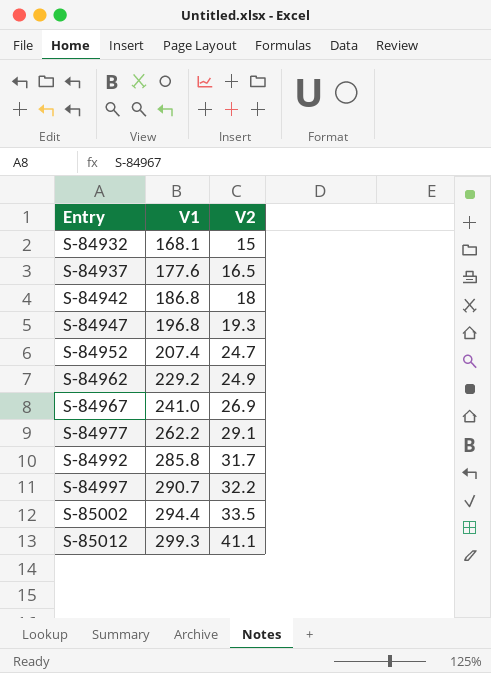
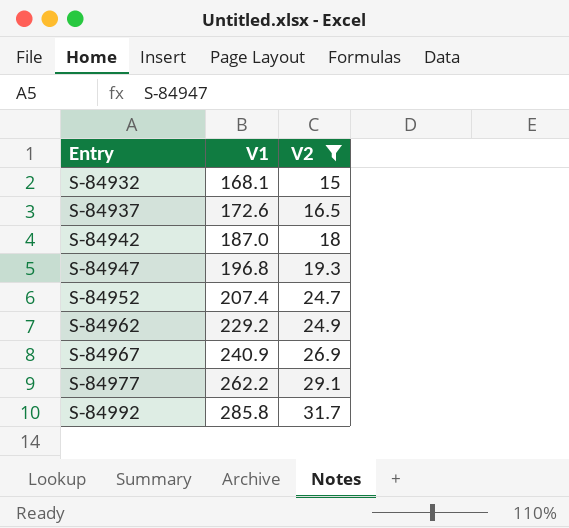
filter: none -> V2 <= 31.7
S-84937 | V1: 177.6 -> 172.6
S-84942 | V1: 186.8 -> 187.0
S-84967 | V1: 241.0 -> 240.9

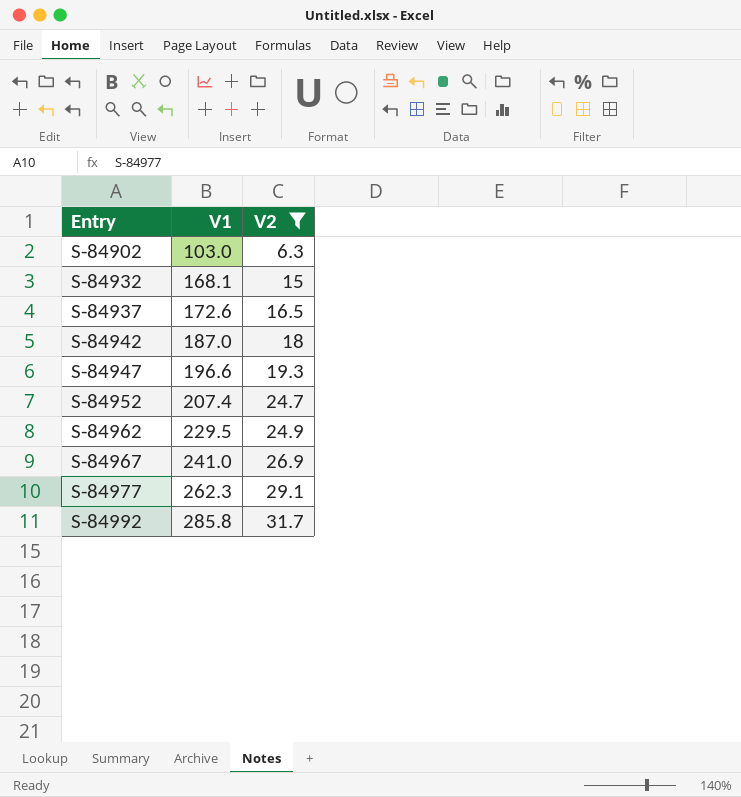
row S-84902: none -> 103.0 | 6.3
S-84947 | V1: 196.8 -> 196.6
S-84962 | V1: 229.2 -> 229.5
S-84967 | V1: 240.9 -> 241.0
S-84977 | V1: 262.2 -> 262.3

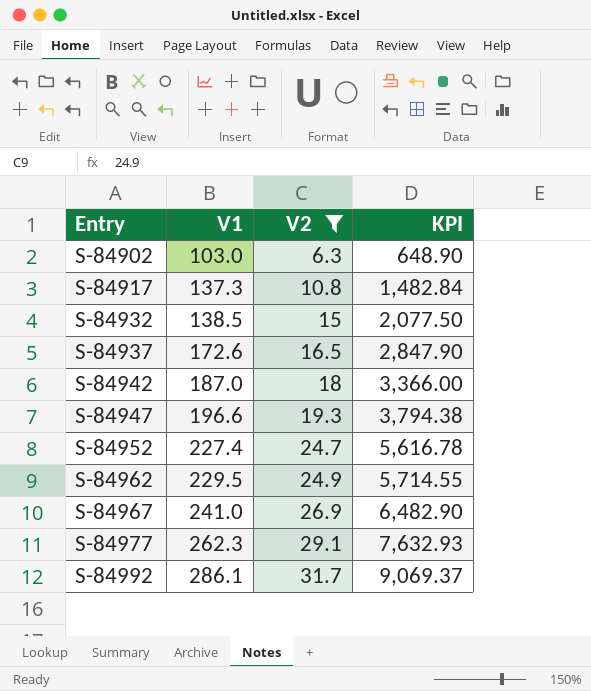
column KPI | formula: none -> [V1] * [V2]
row S-84917: none -> 137.3 | 10.8 | 1,482.84
S-84932 | V1: 168.1 -> 138.5
S-84952 | V1: 207.4 -> 227.4
S-84992 | V1: 285.8 -> 286.1

